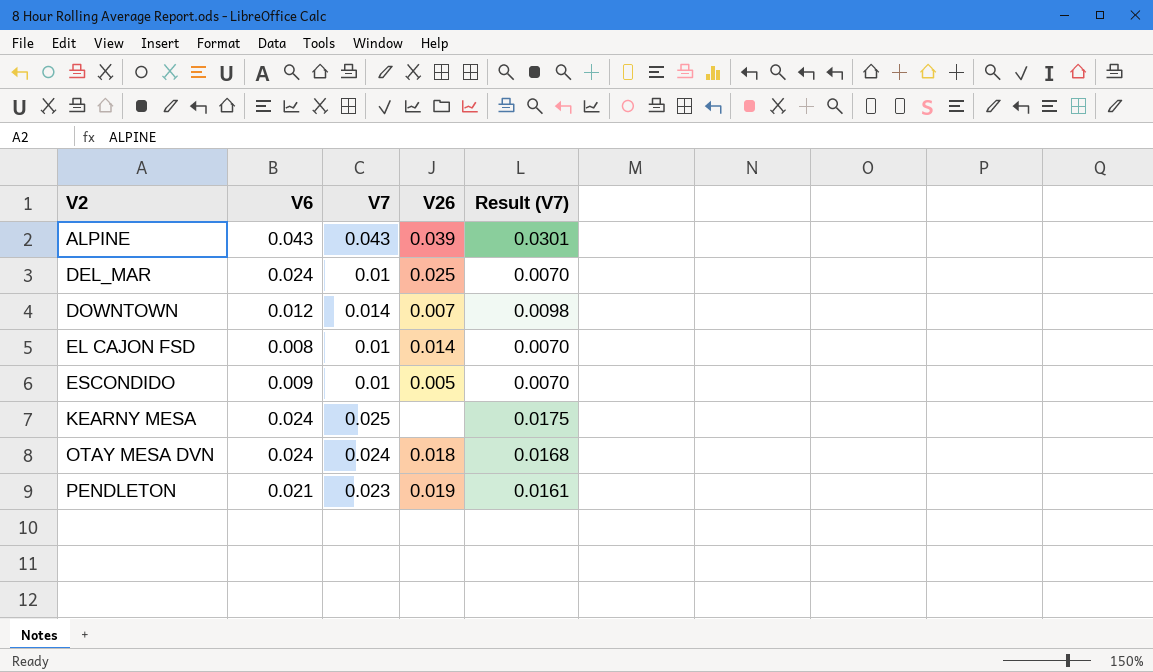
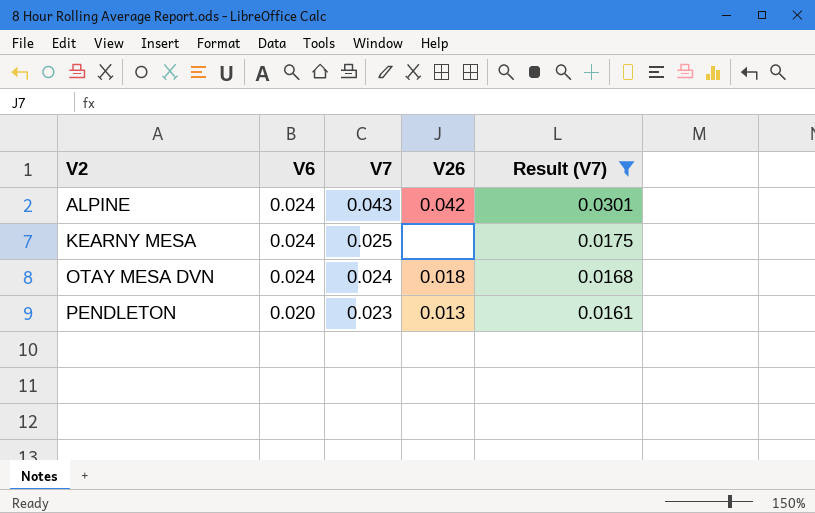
filter: none -> Result (V7) >= 0.0161
ALPINE | V6: 0.043 -> 0.024
ALPINE | V26: 0.039 -> 0.042
PENDLETON | V6: 0.021 -> 0.020
PENDLETON | V26: 0.019 -> 0.013

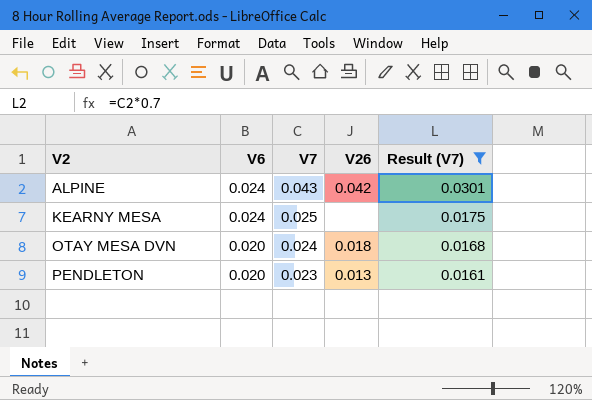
OTAY MESA DVN | V6: 0.024 -> 0.020

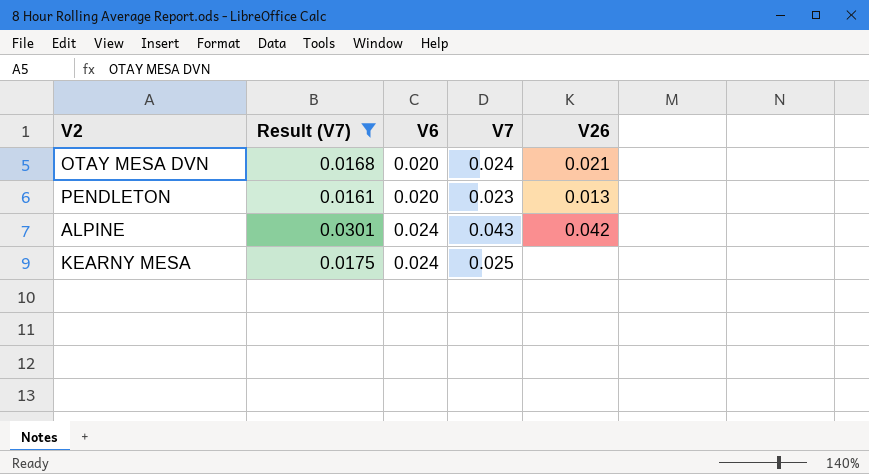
row order: V2 ascending -> V6 ascending
column Result (V7) | position: 5 -> 2
OTAY MESA DVN | V26: 0.018 -> 0.021

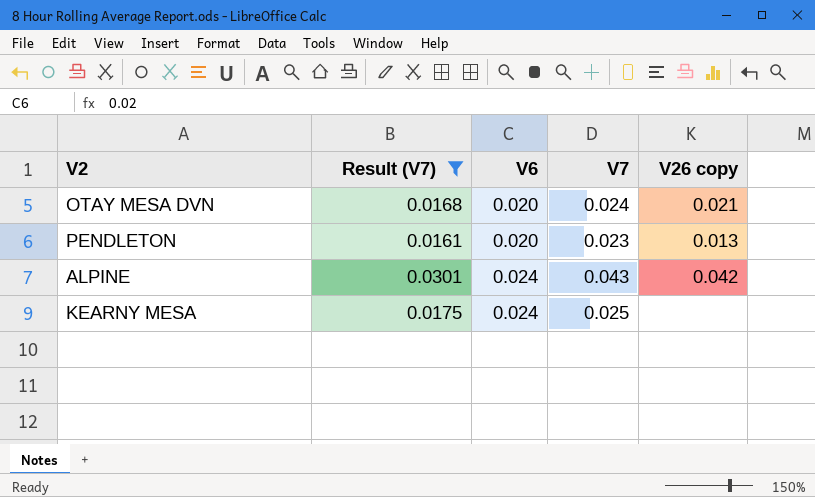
column name: V26 -> V26 copy

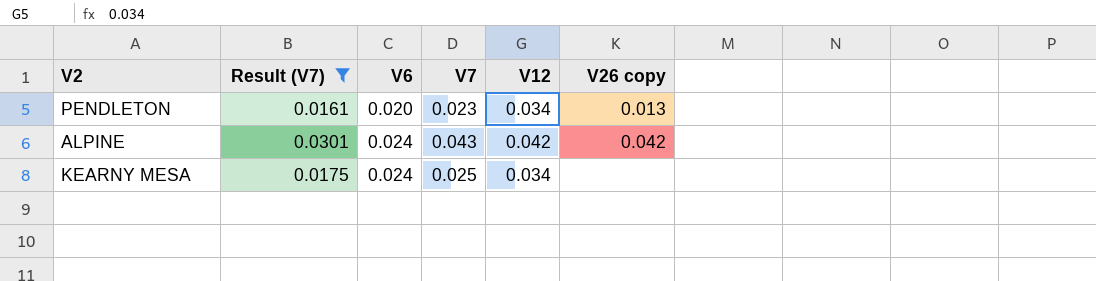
column V12 | position: none -> 5
row OTAY MESA DVN: 0.0168 | 0.020 | 0.024 | 0.021 -> none

